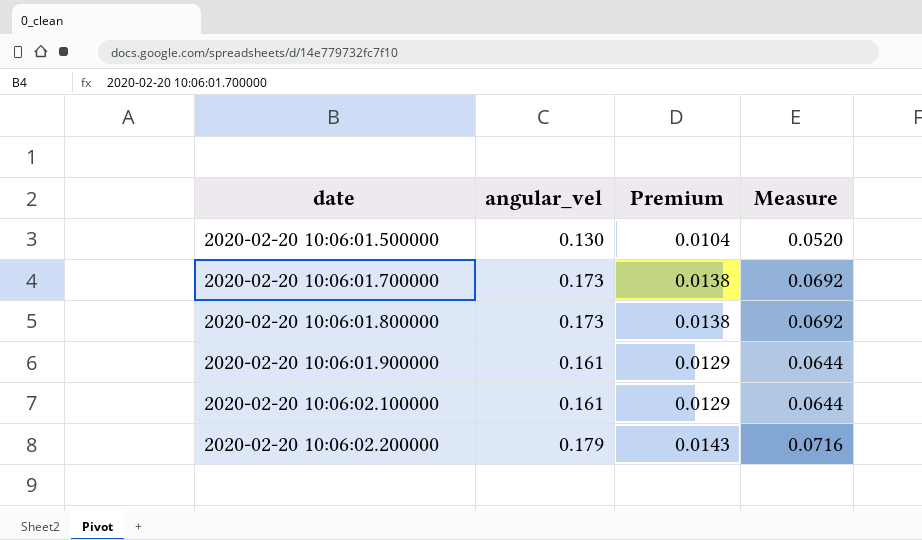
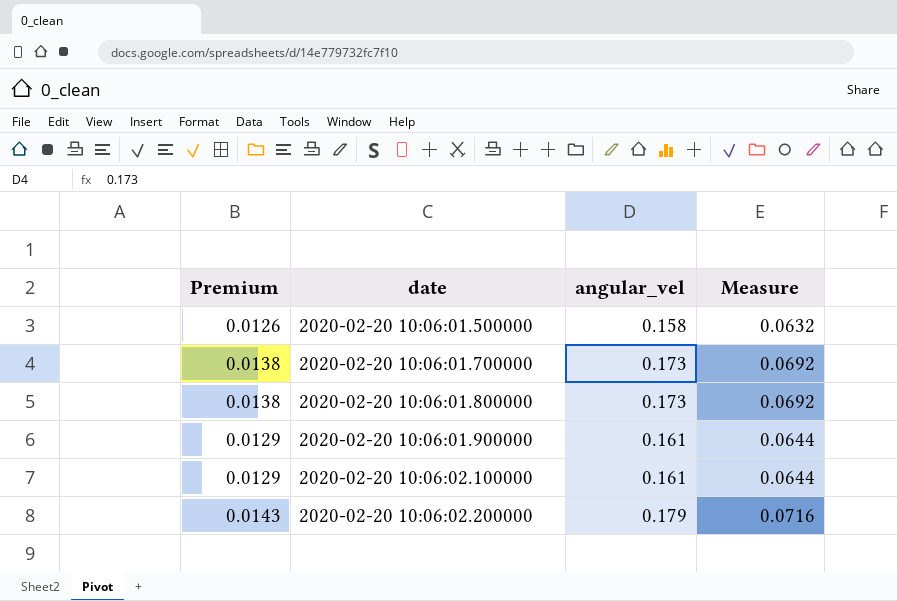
column Premium | position: 3 -> 1
2020-02-20 10:06:01.500000 | Premium: 0.0104 -> 0.0126
2020-02-20 10:06:01.500000 | angular_vel: 0.130 -> 0.158
2020-02-20 10:06:01.500000 | Measure: 0.0520 -> 0.0632

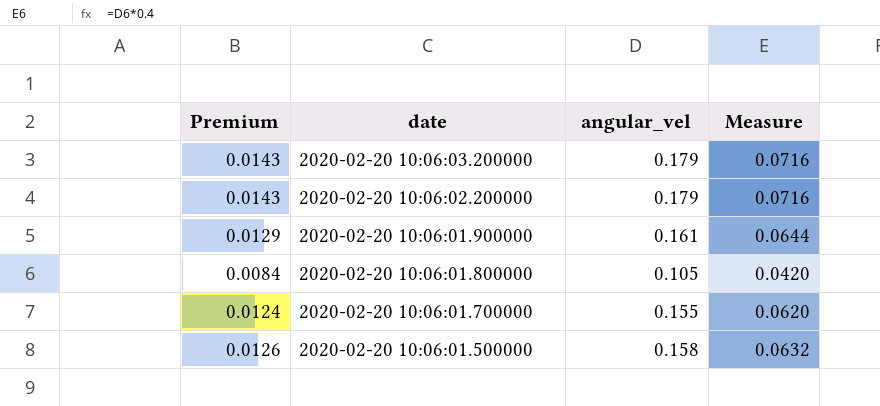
row order: date ascending -> date descending
row 2020-02-20 10:06:02.100000: 0.0129 | 0.161 | 0.0644 -> none
row 2020-02-20 10:06:03.200000: none -> 0.0143 | 0.179 | 0.0716
2020-02-20 10:06:01.800000 | Premium: 0.0138 -> 0.0084
2020-02-20 10:06:01.800000 | angular_vel: 0.173 -> 0.105
2020-02-20 10:06:01.800000 | Measure: 0.0692 -> 0.0420
2020-02-20 10:06:01.700000 | Premium: 0.0138 -> 0.0124
2020-02-20 10:06:01.700000 | angular_vel: 0.173 -> 0.155
2020-02-20 10:06:01.700000 | Measure: 0.0692 -> 0.0620

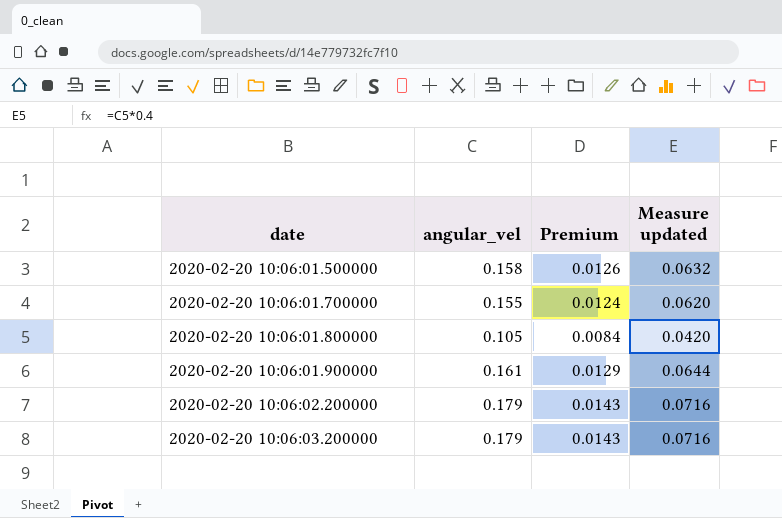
row order: date descending -> date ascending
column Premium | position: 1 -> 3
column name: Measure -> Measure updated

